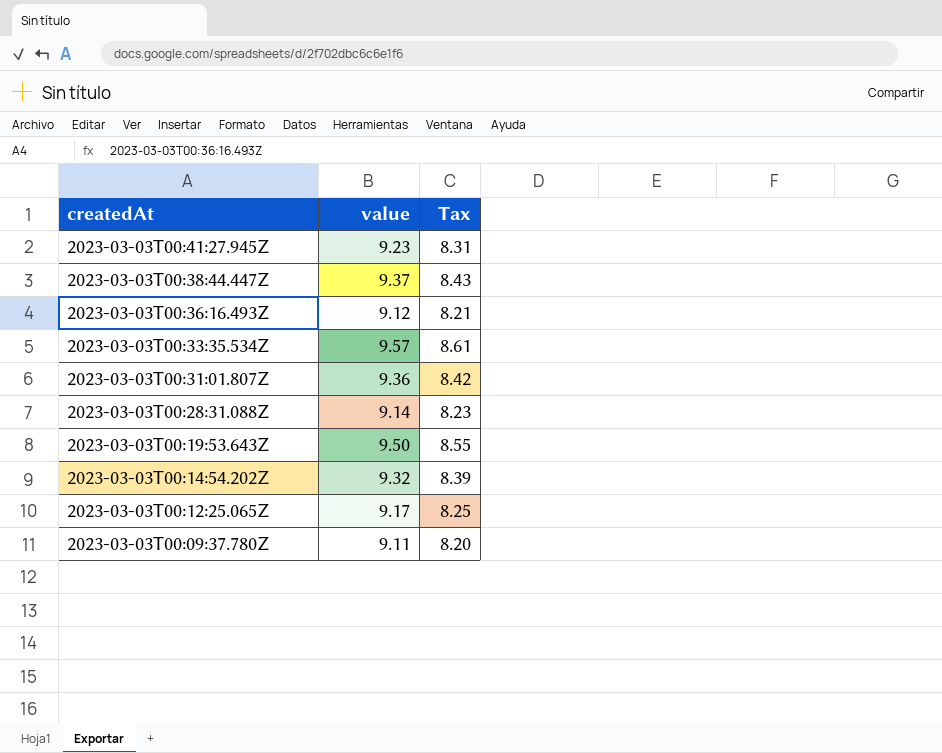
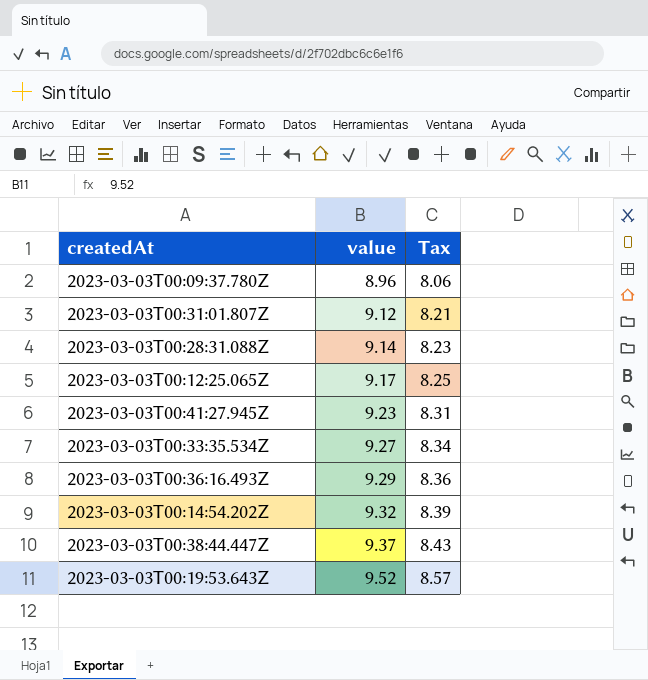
row order: createdAt descending -> value ascending
2023-03-03T00:09:37.780Z | value: 9.11 -> 8.96
2023-03-03T00:09:37.780Z | Tax: 8.20 -> 8.06
2023-03-03T00:31:01.807Z | value: 9.36 -> 9.12
2023-03-03T00:31:01.807Z | Tax: 8.42 -> 8.21
2023-03-03T00:33:35.534Z | value: 9.57 -> 9.27
2023-03-03T00:33:35.534Z | Tax: 8.61 -> 8.34
2023-03-03T00:36:16.493Z | value: 9.12 -> 9.29
2023-03-03T00:36:16.493Z | Tax: 8.21 -> 8.36
2023-03-03T00:19:53.643Z | value: 9.50 -> 9.52
2023-03-03T00:19:53.643Z | Tax: 8.55 -> 8.57

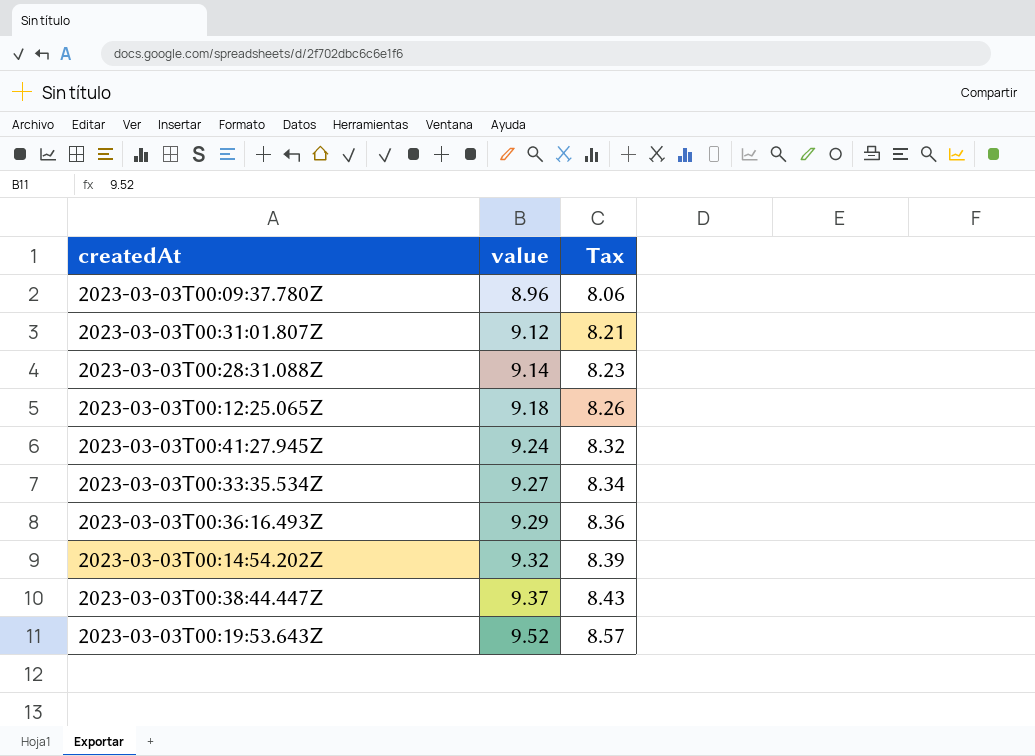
2023-03-03T00:12:25.065Z | value: 9.17 -> 9.18
2023-03-03T00:12:25.065Z | Tax: 8.25 -> 8.26
2023-03-03T00:41:27.945Z | value: 9.23 -> 9.24
2023-03-03T00:41:27.945Z | Tax: 8.31 -> 8.32

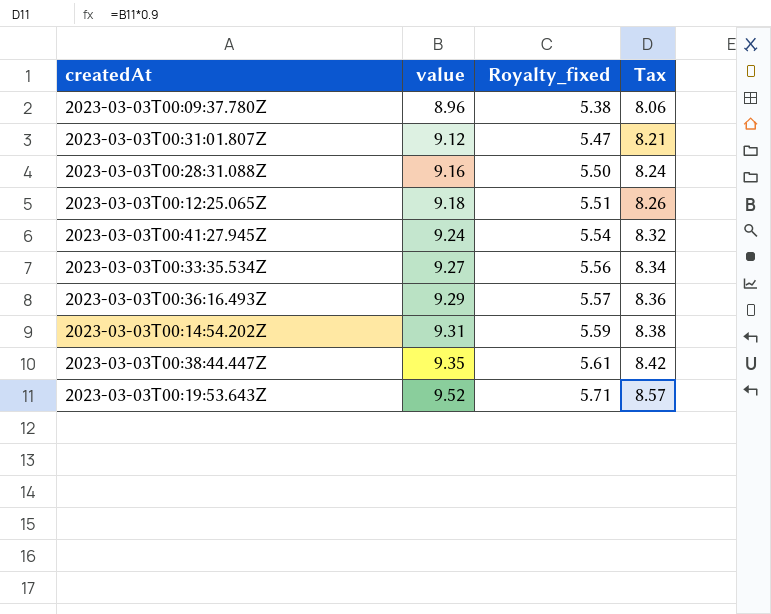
column Royalty_fixed | formula: none -> [value] * 0.6
2023-03-03T00:28:31.088Z | value: 9.14 -> 9.16
2023-03-03T00:28:31.088Z | Tax: 8.23 -> 8.24
2023-03-03T00:14:54.202Z | value: 9.32 -> 9.31
2023-03-03T00:14:54.202Z | Tax: 8.39 -> 8.38
2023-03-03T00:38:44.447Z | value: 9.37 -> 9.35
2023-03-03T00:38:44.447Z | Tax: 8.43 -> 8.42

